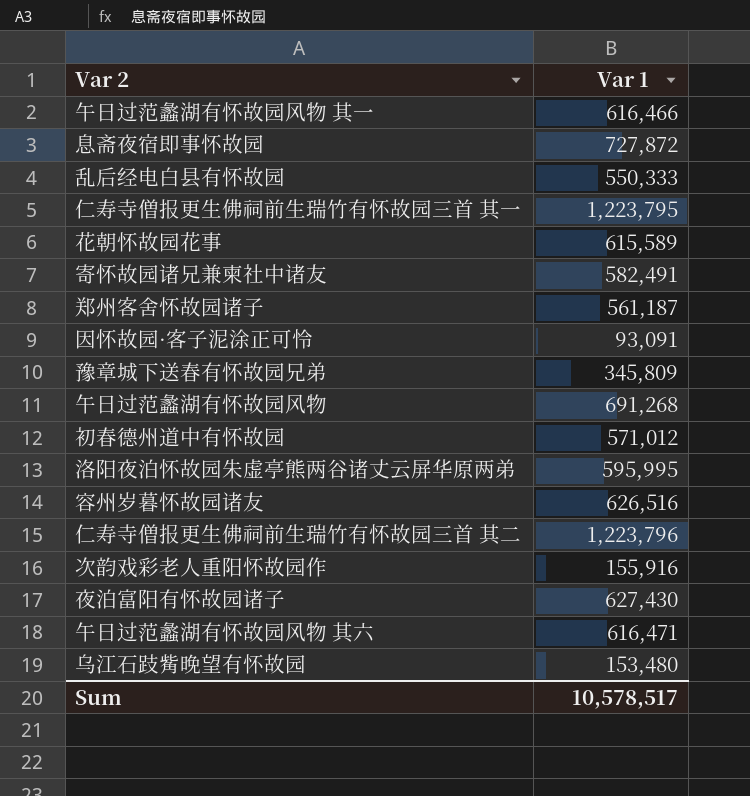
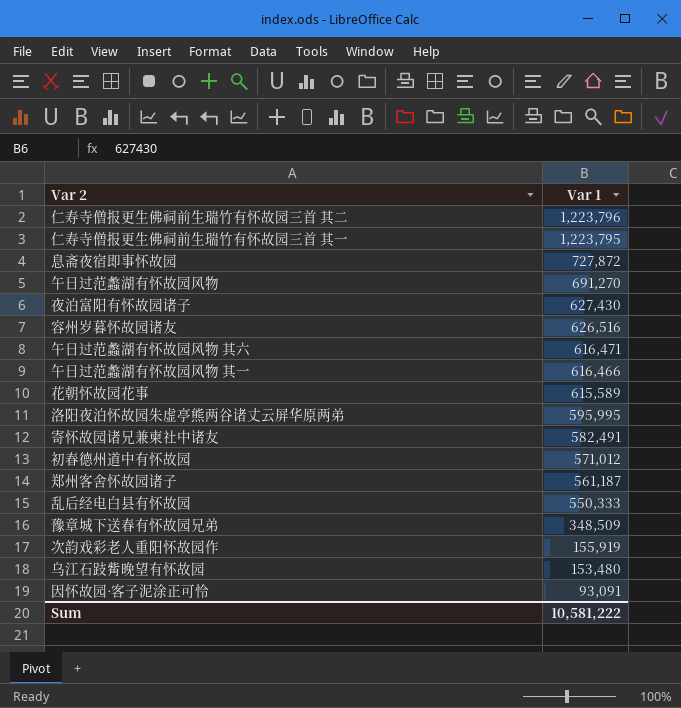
row order: none -> Var 1 descending
午日过范蠡湖有怀故园风物 | Var 1: 691,268 -> 691,270
豫章城下送春有怀故园兄弟 | Var 1: 345,809 -> 348,509
次韵戏彩老人重阳怀故园作 | Var 1: 155,916 -> 155,919
Sum | Var 1: 10,578,517 -> 10,581,222

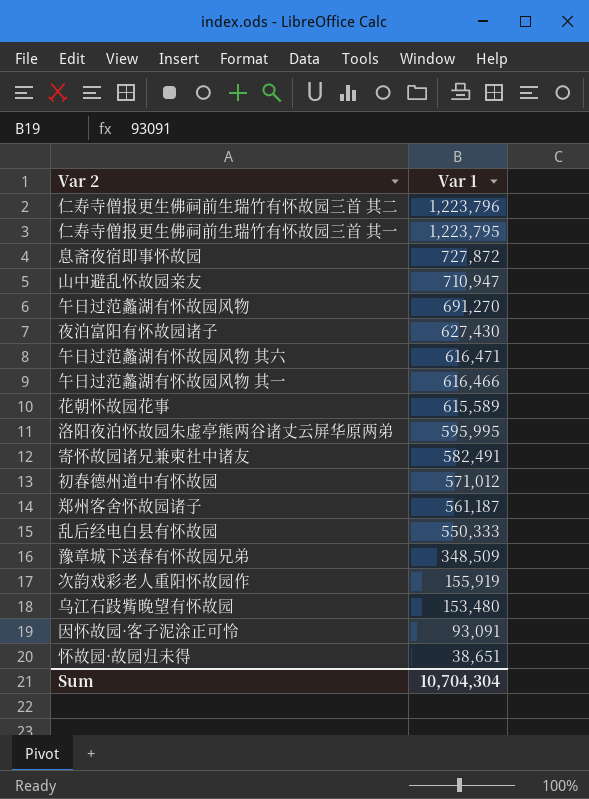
row 容州岁暮怀故园诸友: 626,516 -> none
row 山中避乱怀故园亲友: none -> 710,947
row 怀故园·故园归未得: none -> 38,651
Sum | Var 1: 10,581,222 -> 10,704,304

